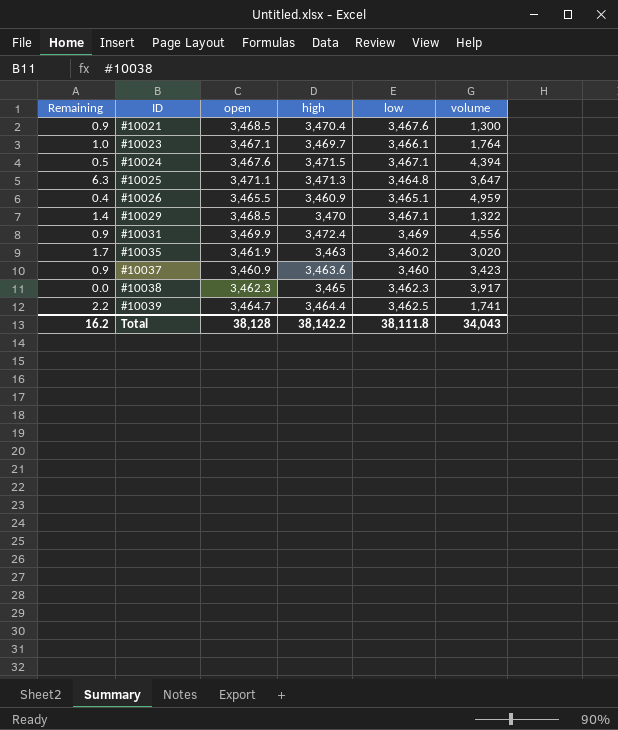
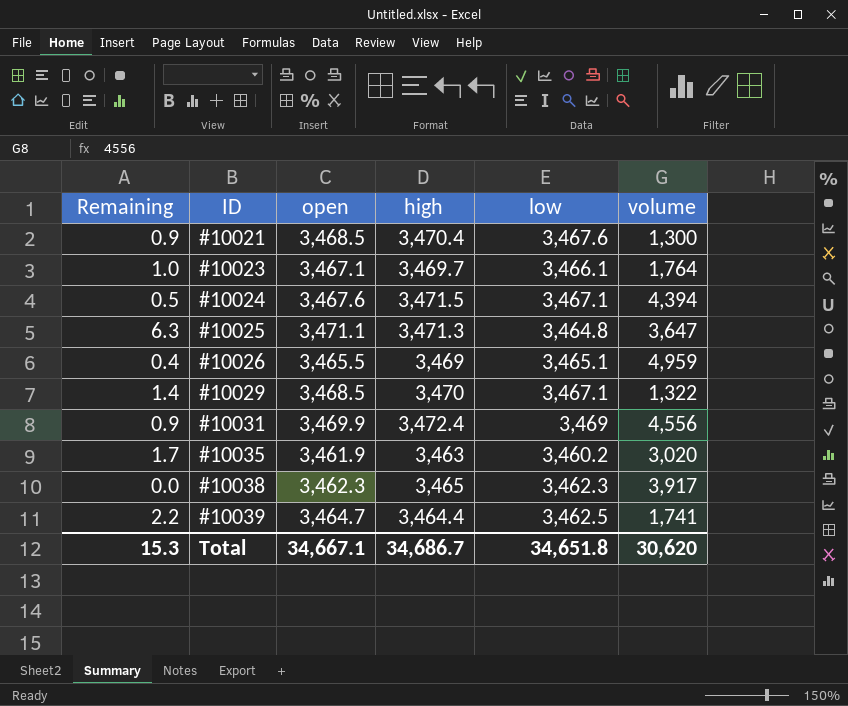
row #10037: 0.9 | 3,460.9 | 3,463.6 | 3,460 | 3,423 -> none
#10026 | high: 3,460.9 -> 3,469
Total | Remaining: 16.2 -> 15.3
Total | open: 38,128 -> 34,667.1
Total | high: 38,142.2 -> 34,686.7
Total | low: 38,111.8 -> 34,651.8
Total | volume: 34,043 -> 30,620

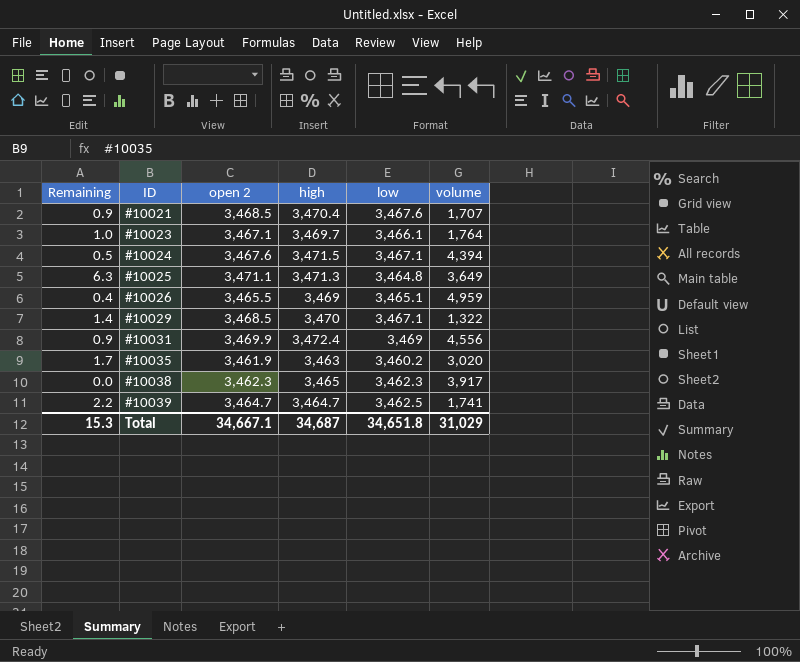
column name: open -> open 2
#10021 | volume: 1,300 -> 1,707
#10025 | volume: 3,647 -> 3,649
#10039 | high: 3,464.4 -> 3,464.7
Total | high: 34,686.7 -> 34,687
Total | volume: 30,620 -> 31,029

